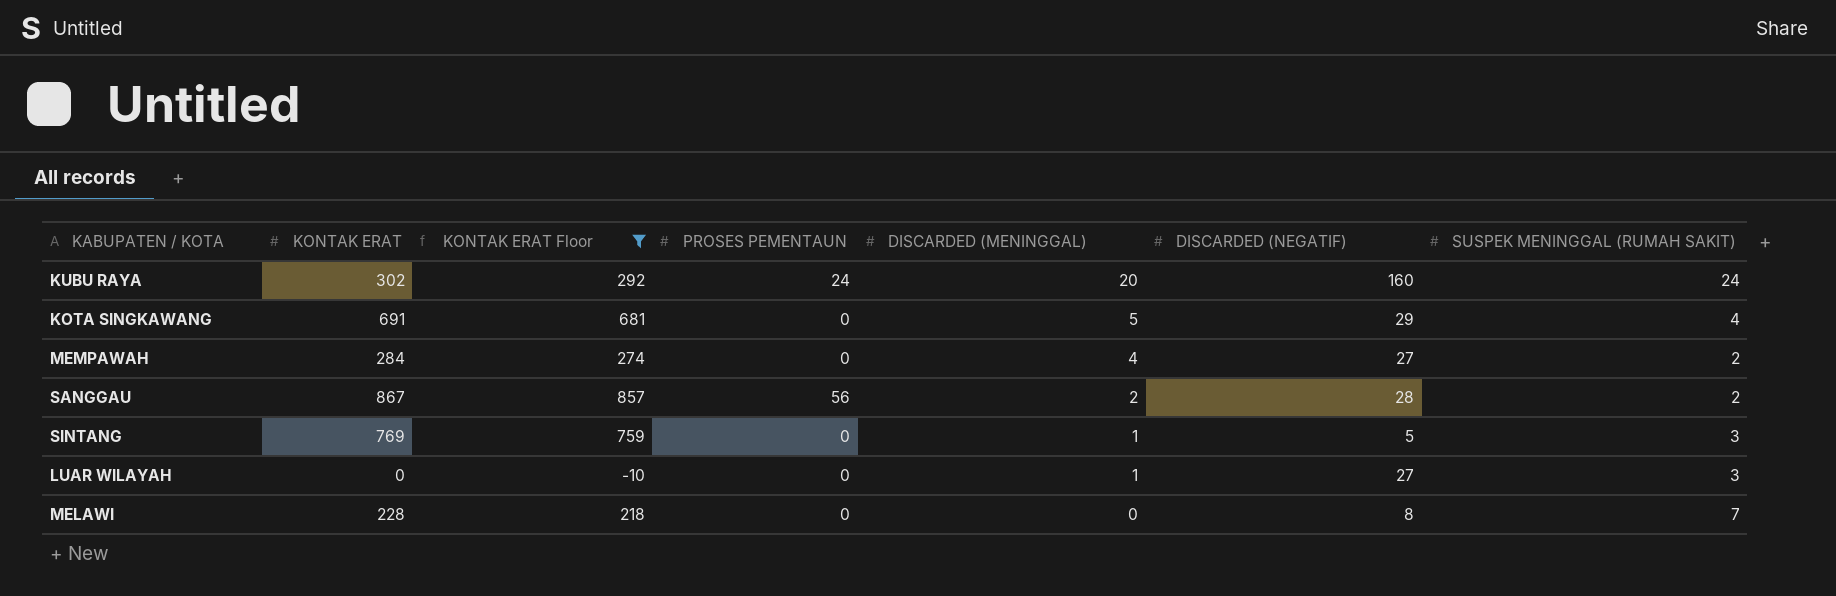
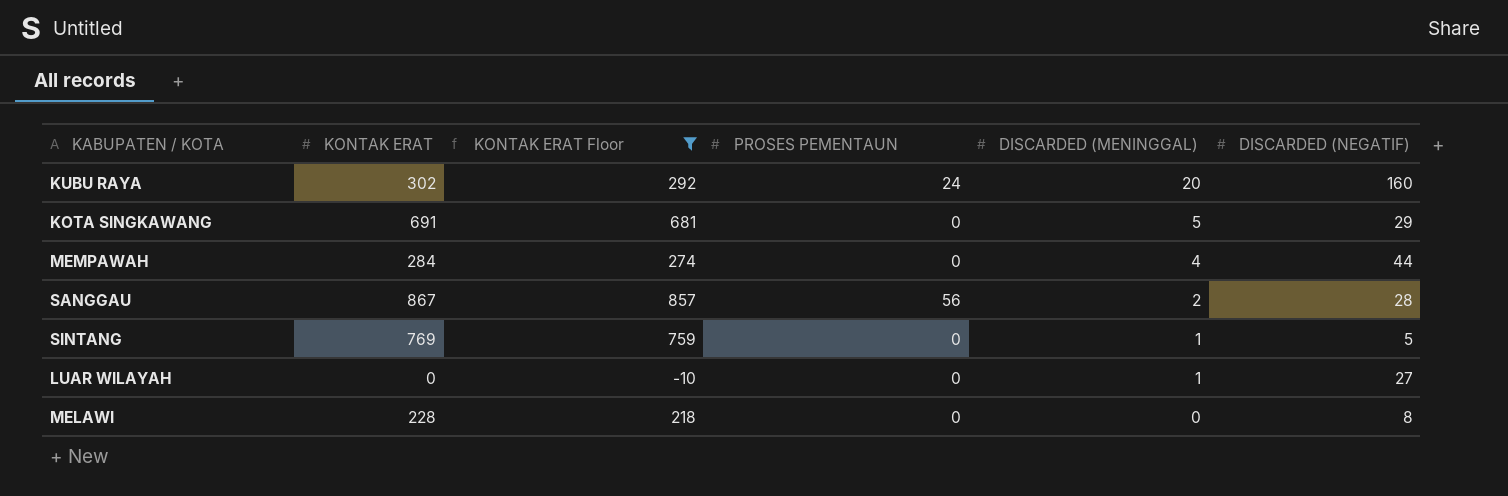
column SUSPEK MENINGGAL (RUMAH SAKIT) | position: 7 -> none
MEMPAWAH | DISCARDED (NEGATIF): 27 -> 44

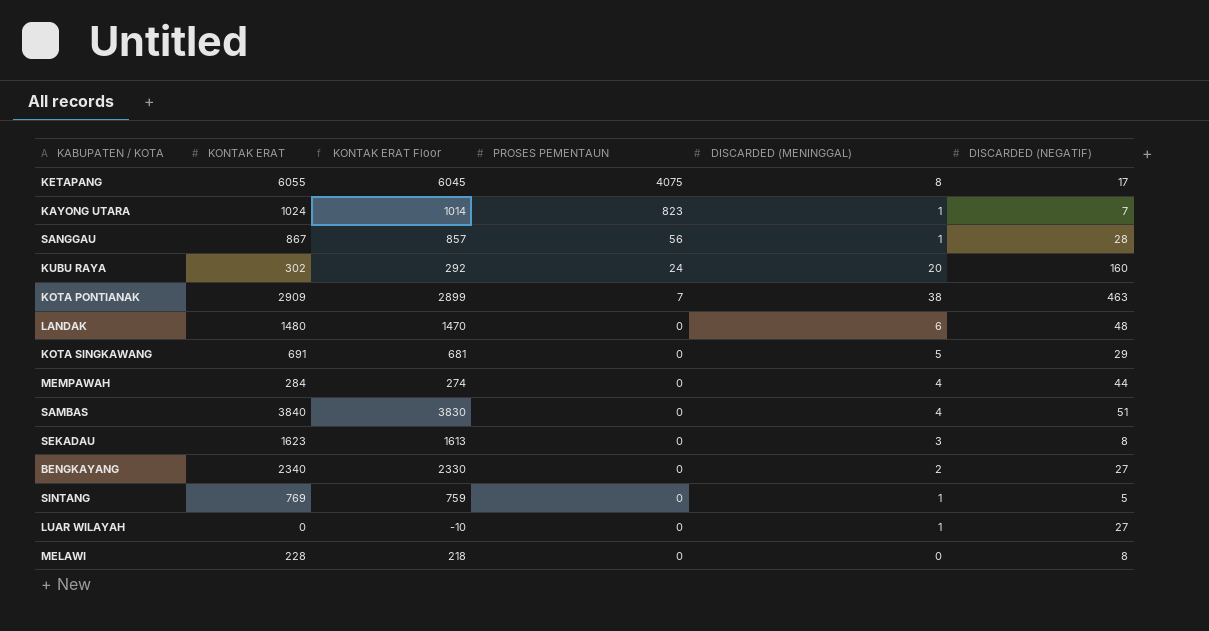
filter: KONTAK ERAT Floor <= 857 -> none
row order: DISCARDED (MENINGGAL) descending -> PROSES PEMENTAUN descending
SANGGAU | DISCARDED (MENINGGAL): 2 -> 1

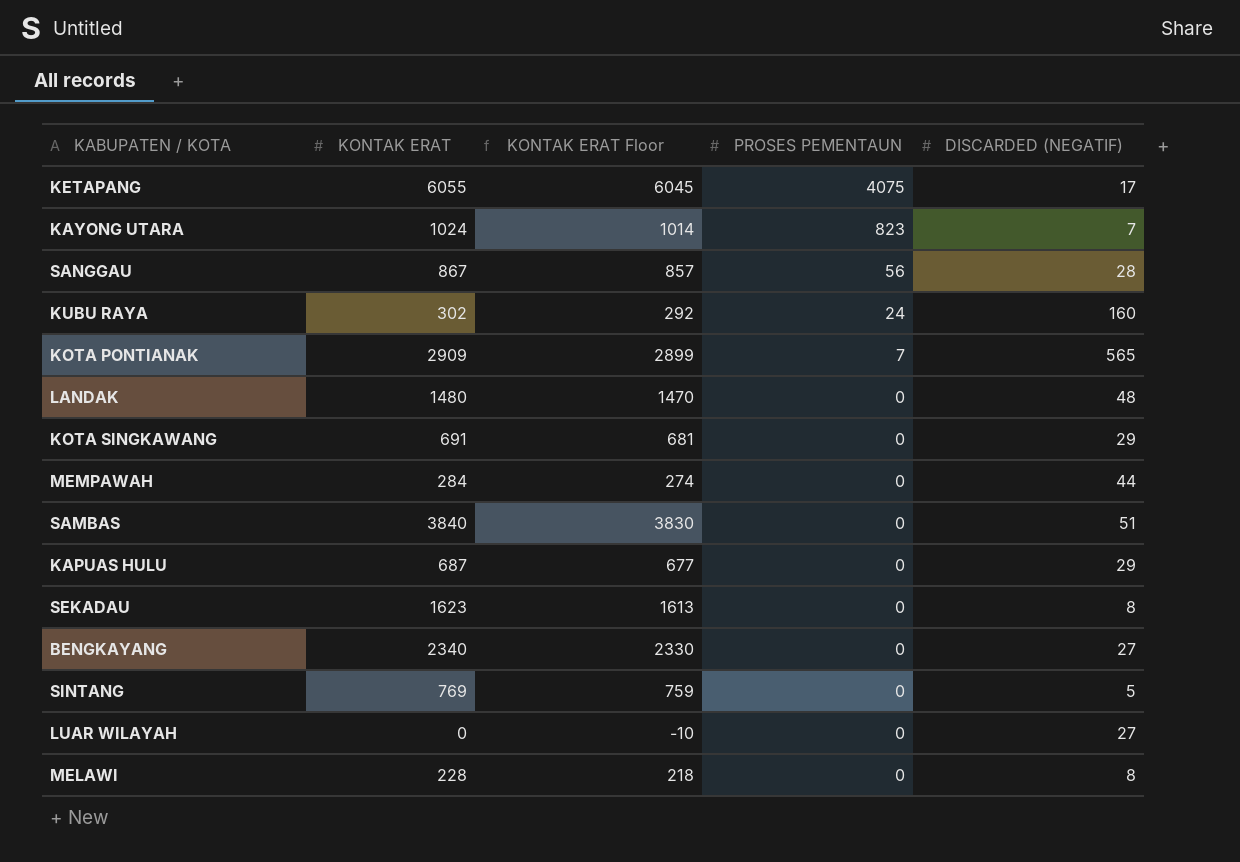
column DISCARDED (MENINGGAL) | position: 5 -> none
KOTA PONTIANAK | DISCARDED (NEGATIF): 463 -> 565
row KAPUAS HULU: none -> 687 | 677 | 0 | 29

